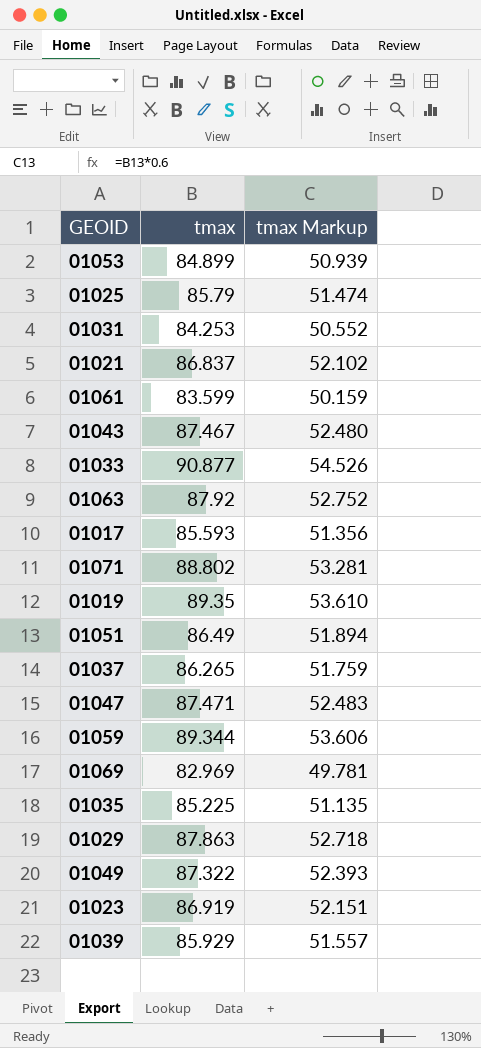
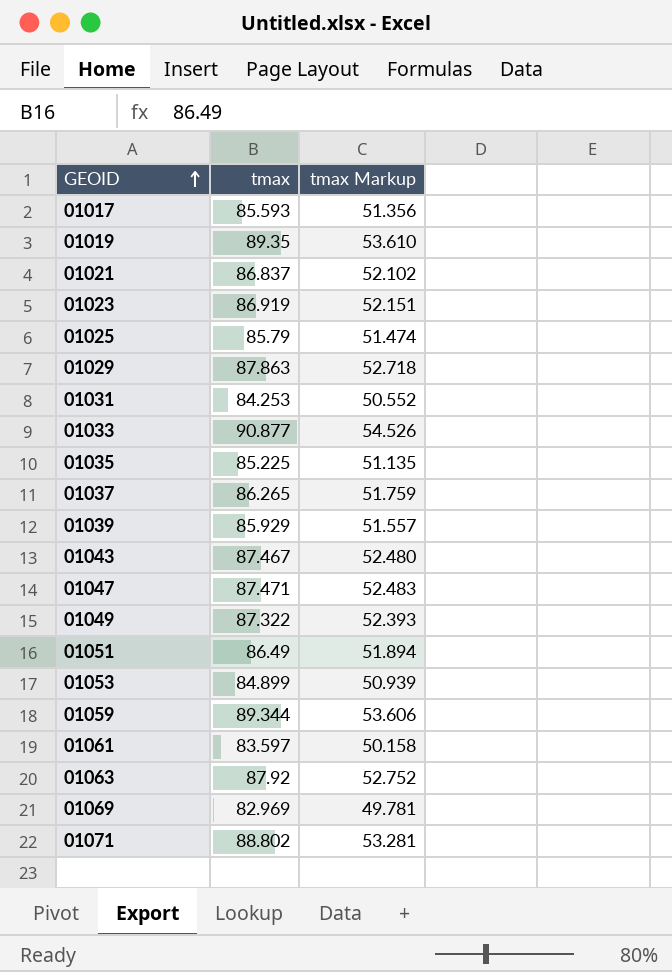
row order: none -> GEOID ascending
01061 | tmax: 83.599 -> 83.597
01061 | tmax Markup: 50.159 -> 50.158

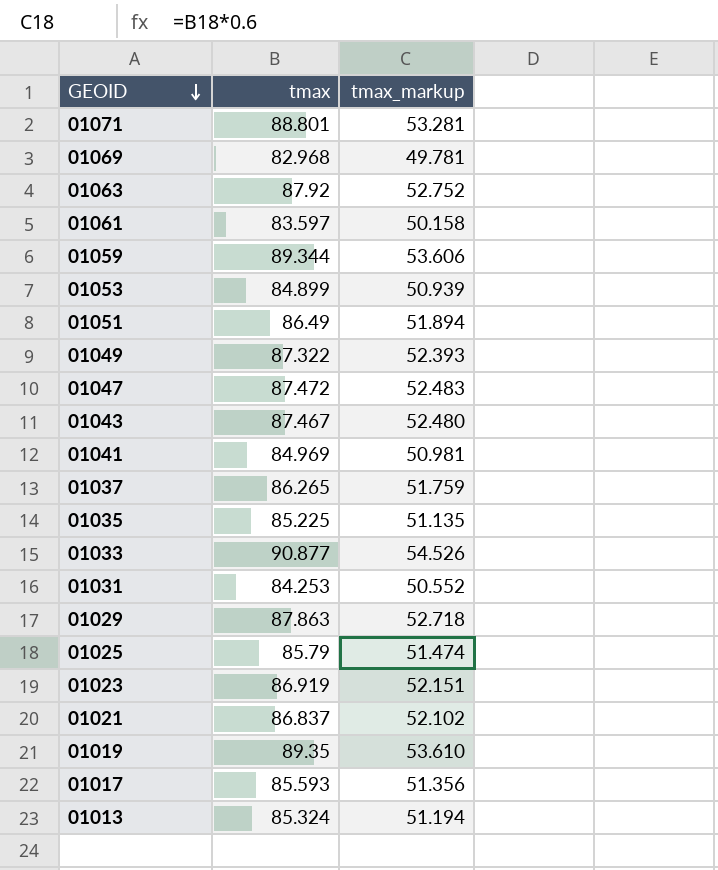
row order: GEOID ascending -> GEOID descending
column name: tmax Markup -> tmax_markup
row 01039: 85.929 | 51.557 -> none
01071 | tmax: 88.802 -> 88.801
01069 | tmax: 82.969 -> 82.968
01047 | tmax: 87.471 -> 87.472
row 01041: none -> 84.969 | 50.981
row 01013: none -> 85.324 | 51.194

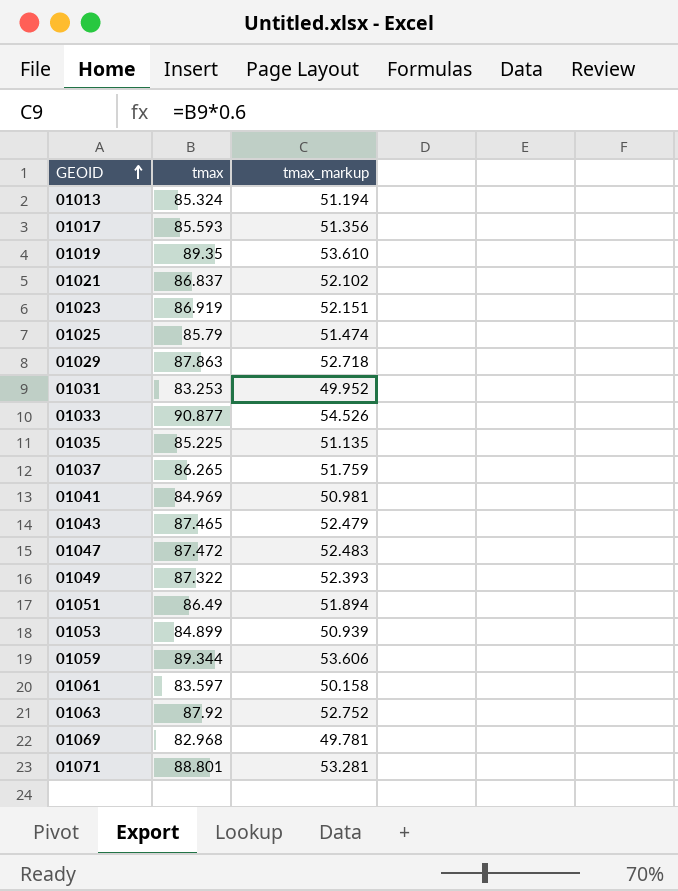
row order: GEOID descending -> GEOID ascending
01031 | tmax: 84.253 -> 83.253
01031 | tmax_markup: 50.552 -> 49.952
01043 | tmax: 87.467 -> 87.465
01043 | tmax_markup: 52.480 -> 52.479

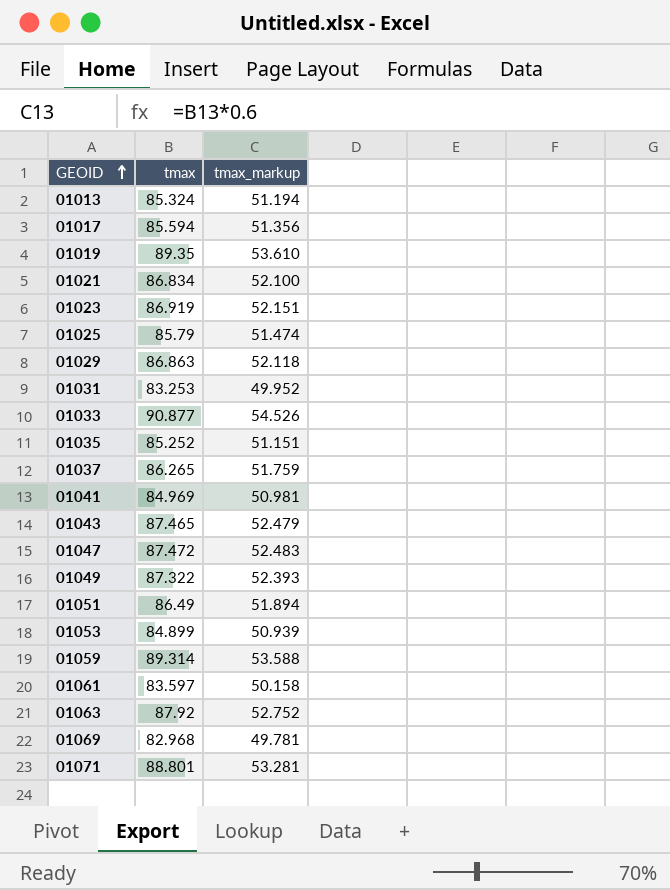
01017 | tmax: 85.593 -> 85.594
01021 | tmax: 86.837 -> 86.834
01021 | tmax_markup: 52.102 -> 52.100
01029 | tmax: 87.863 -> 86.863
01029 | tmax_markup: 52.718 -> 52.118
01035 | tmax: 85.225 -> 85.252
01035 | tmax_markup: 51.135 -> 51.151
01059 | tmax: 89.344 -> 89.314
01059 | tmax_markup: 53.606 -> 53.588

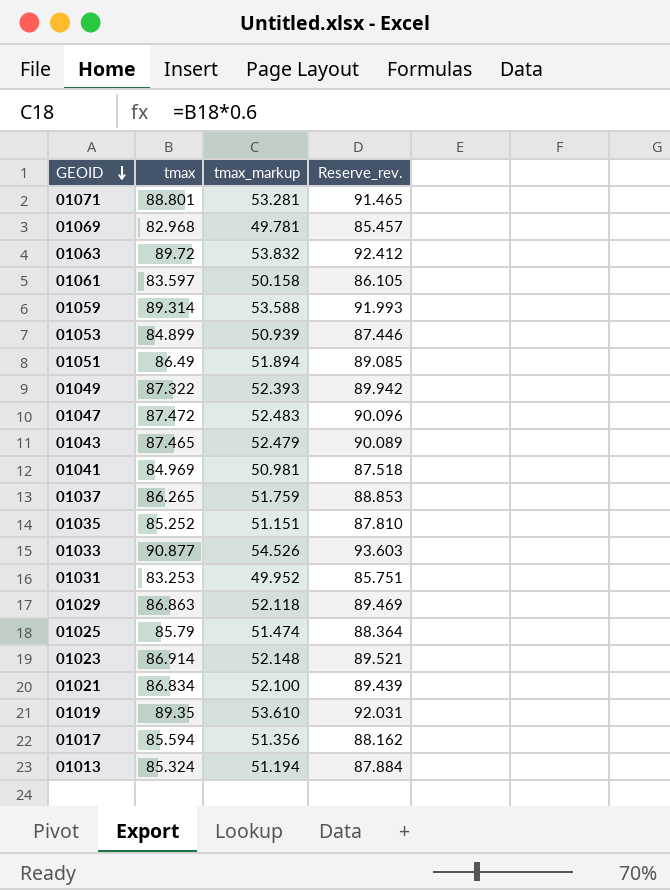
row order: GEOID ascending -> GEOID descending
column Reserve_rev. | formula: none -> [tmax] * 1.03
01063 | tmax: 87.92 -> 89.72
01063 | tmax_markup: 52.752 -> 53.832
01023 | tmax: 86.919 -> 86.914
01023 | tmax_markup: 52.151 -> 52.148

